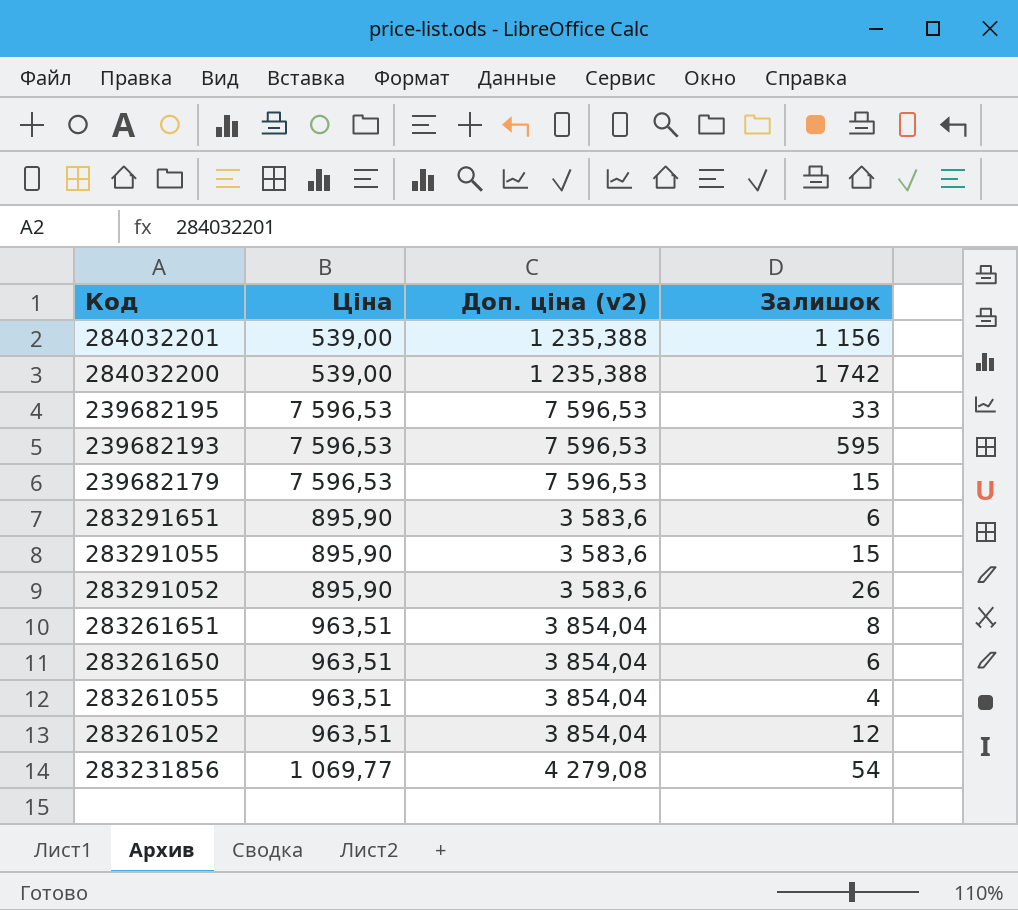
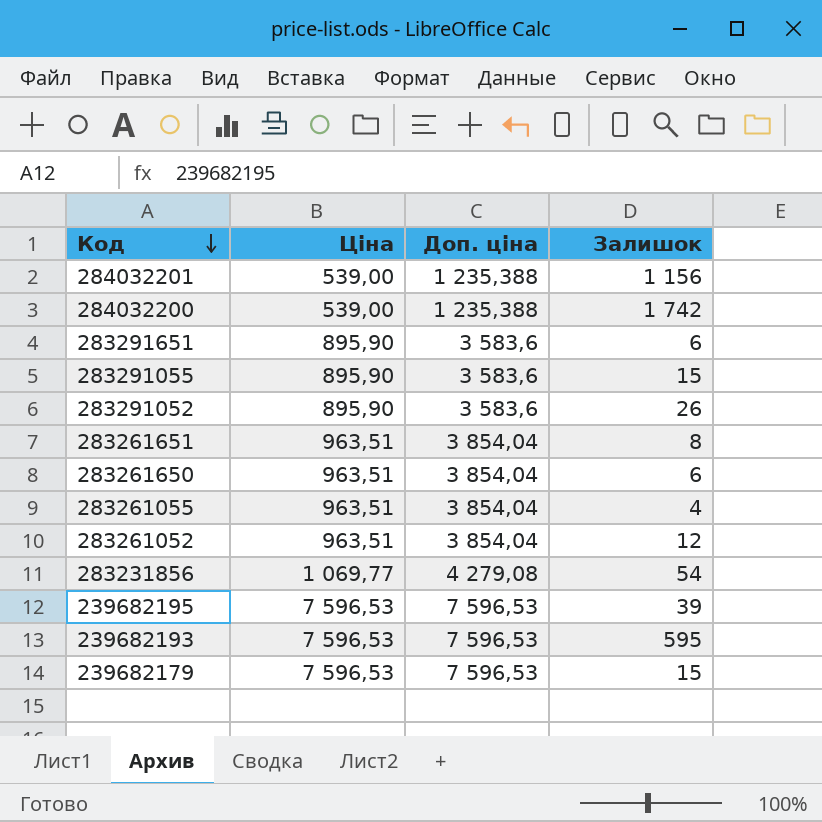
row order: none -> Код descending
column name: Доп. ціна (v2) -> Доп. ціна
239682195 | Залишок: 33 -> 39

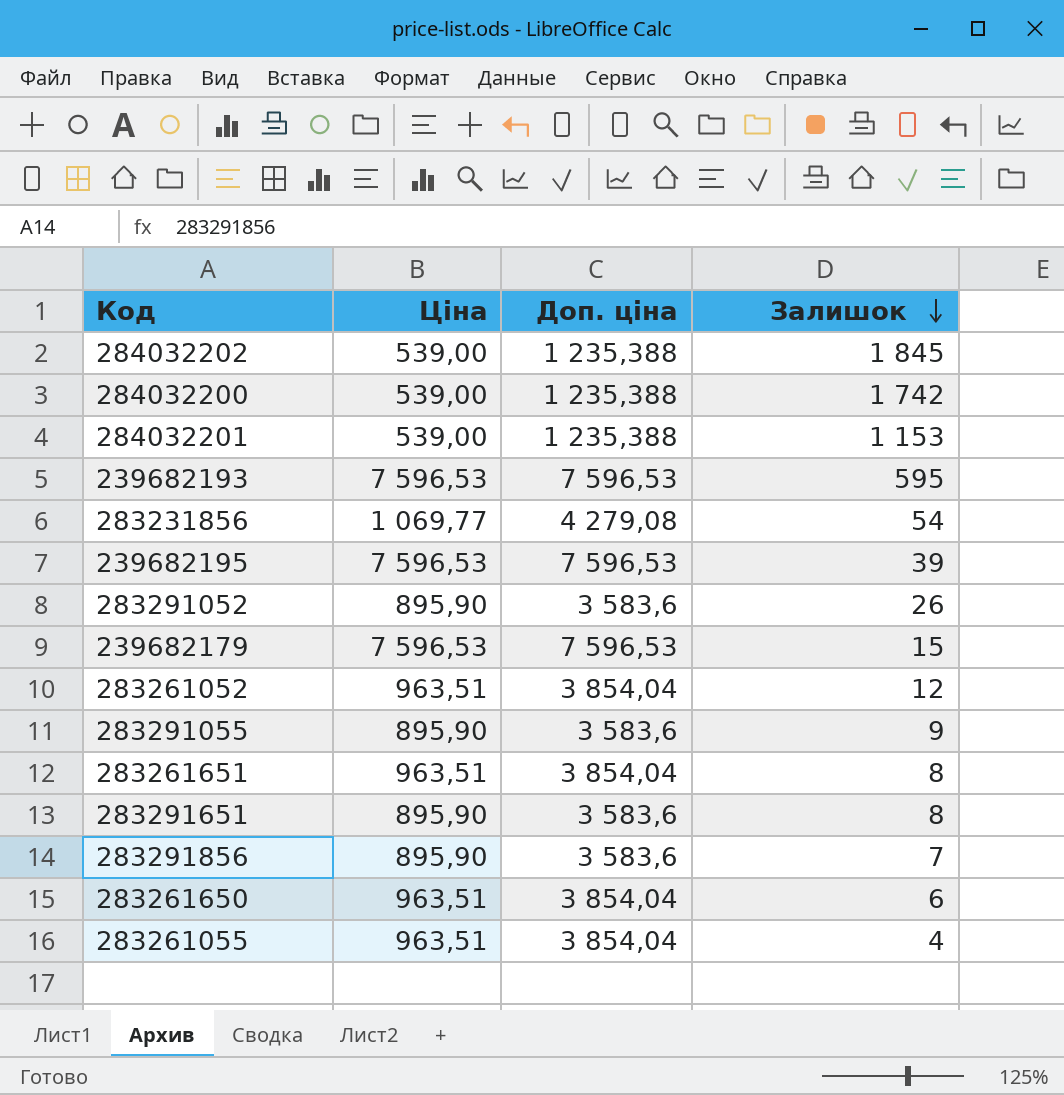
row order: Код descending -> Залишок descending
row 284032202: none -> 539,00 | 1 235,388 | 1 845
284032201 | Залишок: 1 156 -> 1 153
283291055 | Залишок: 15 -> 9
283291651 | Залишок: 6 -> 8
row 283291856: none -> 895,90 | 3 583,6 | 7

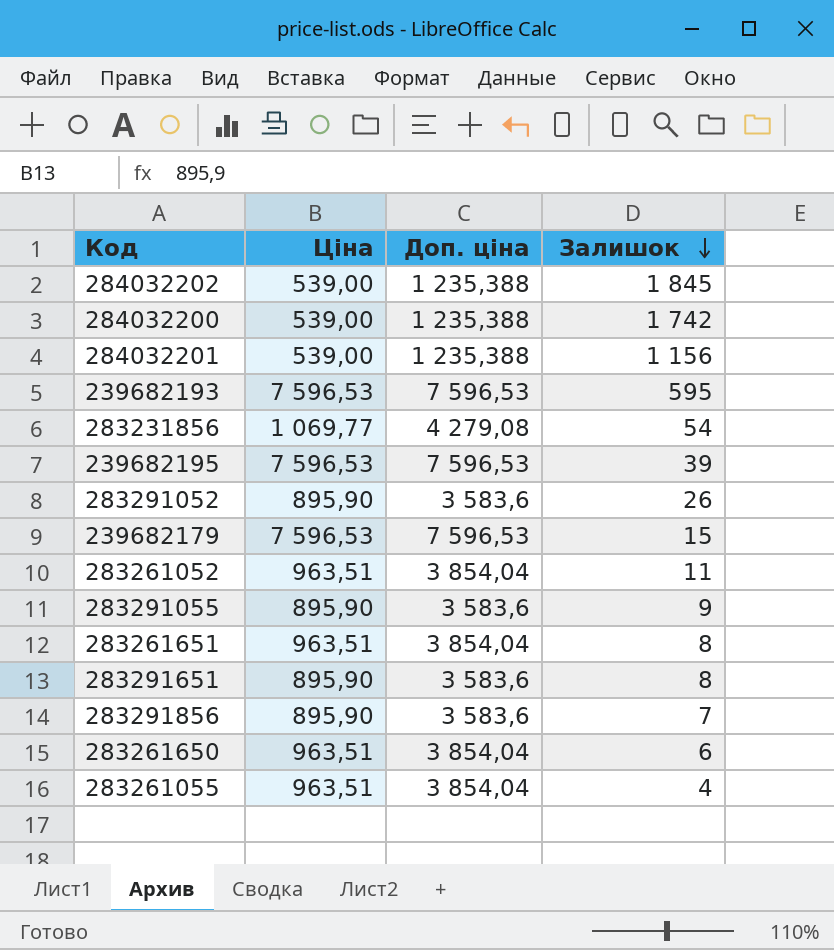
284032201 | Залишок: 1 153 -> 1 156
283261052 | Залишок: 12 -> 11

